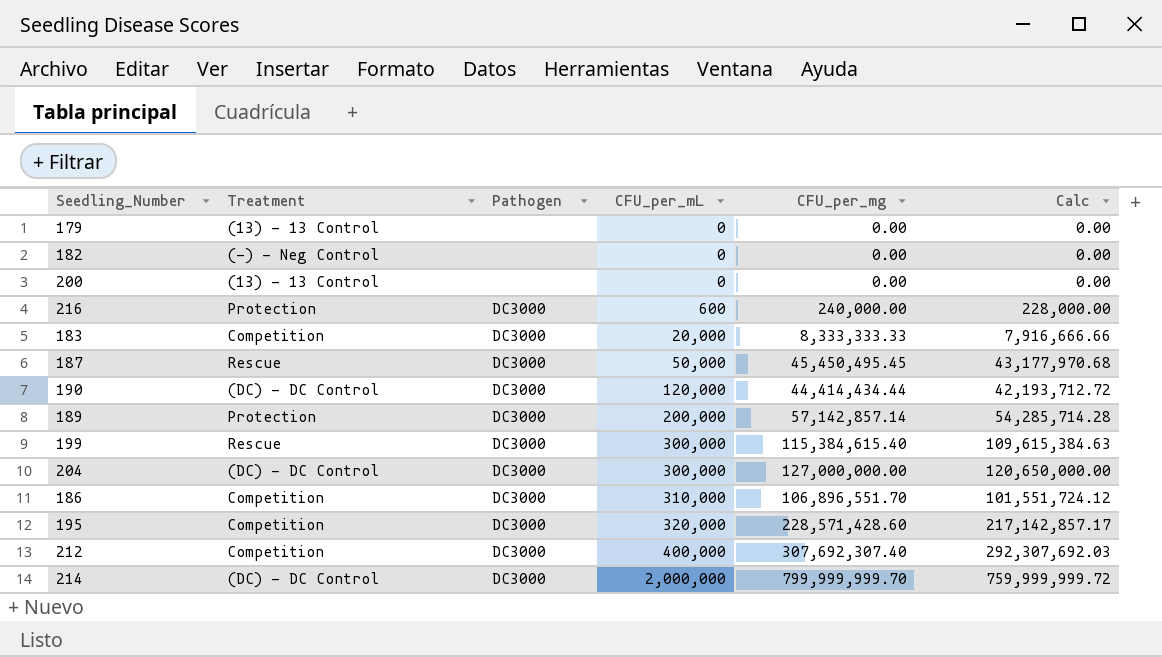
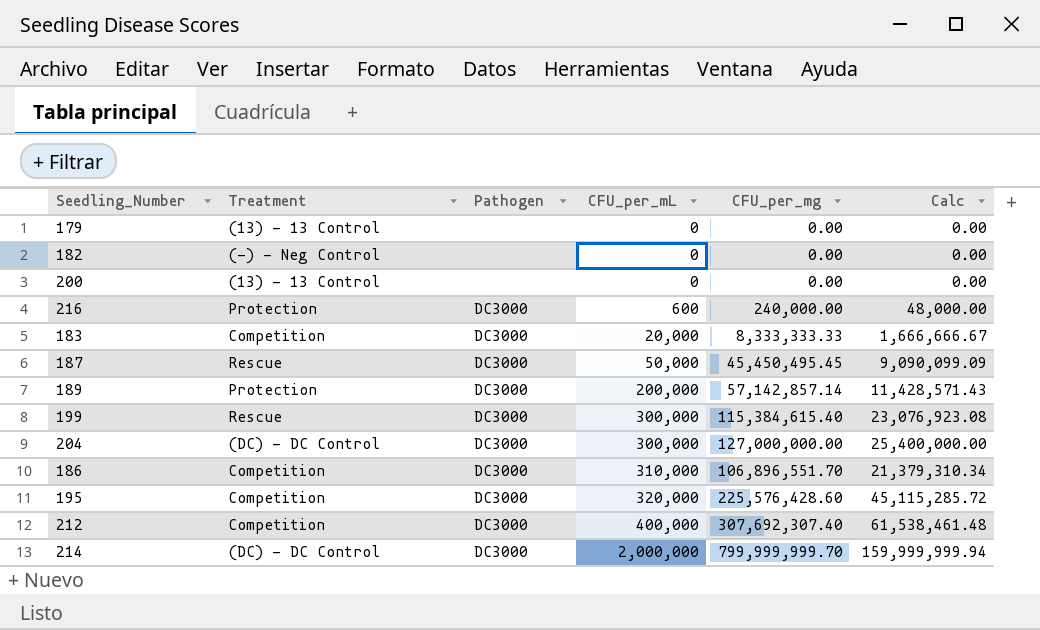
column Calc | formula: [CFU_per_mg] * 0.95 -> [CFU_per_mg] * 0.2
row 190: (DC) - DC Control | DC3000 | 120,000 | 44,414,434.44 | 42,193,712.72 -> none
195 | CFU_per_mg: 228,571,428.60 -> 225,576,428.60

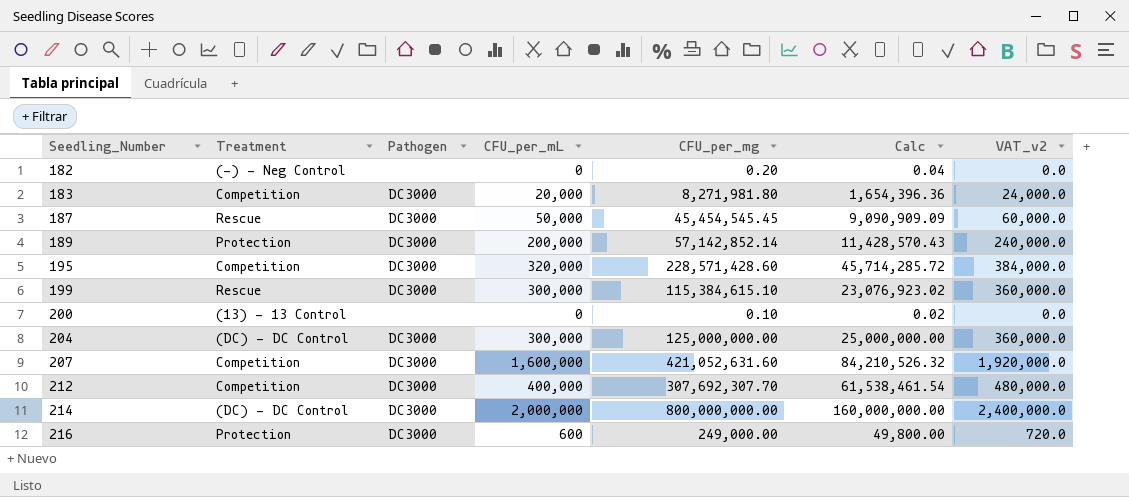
row order: CFU_per_mL ascending -> Seedling_Number ascending
column VAT_v2 | formula: none -> [CFU_per_mL] * 1.2
row 179: (13) - 13 Control | none | 0 | 0.00 | 0.00 -> none
row 186: Competition | DC3000 | 310,000 | 106,896,551.70 | 21,379,310.34 -> none
182 | CFU_per_mg: 0.00 -> 0.20
182 | Calc: 0.00 -> 0.04
183 | CFU_per_mg: 8,333,333.33 -> 8,271,981.80
183 | Calc: 1,666,666.67 -> 1,654,396.36
187 | CFU_per_mg: 45,450,495.45 -> 45,454,545.45
187 | Calc: 9,090,099.09 -> 9,090,909.09
189 | CFU_per_mg: 57,142,857.14 -> 57,142,852.14
189 | Calc: 11,428,571.43 -> 11,428,570.43
195 | CFU_per_mg: 225,576,428.60 -> 228,571,428.60
195 | Calc: 45,115,285.72 -> 45,714,285.72
199 | CFU_per_mg: 115,384,615.40 -> 115,384,615.10
199 | Calc: 23,076,923.08 -> 23,076,923.02
200 | CFU_per_mg: 0.00 -> 0.10
200 | Calc: 0.00 -> 0.02
204 | CFU_per_mg: 127,000,000.00 -> 125,000,000.00
204 | Calc: 25,400,000.00 -> 25,000,000.00
row 207: none -> Competition | DC3000 | 1,600,000 | 421,052,631.60 | 84,210,526.32 | 1,920,000.0
212 | CFU_per_mg: 307,692,307.40 -> 307,692,307.70
212 | Calc: 61,538,461.48 -> 61,538,461.54
214 | CFU_per_mg: 799,999,999.70 -> 800,000,000.00
214 | Calc: 159,999,999.94 -> 160,000,000.00
216 | CFU_per_mg: 240,000.00 -> 249,000.00
216 | Calc: 48,000.00 -> 49,800.00

